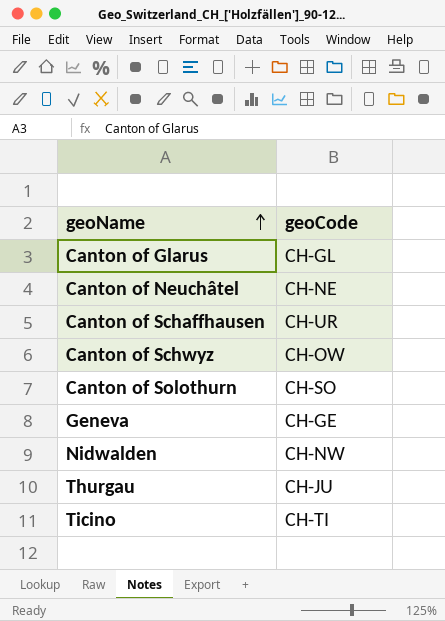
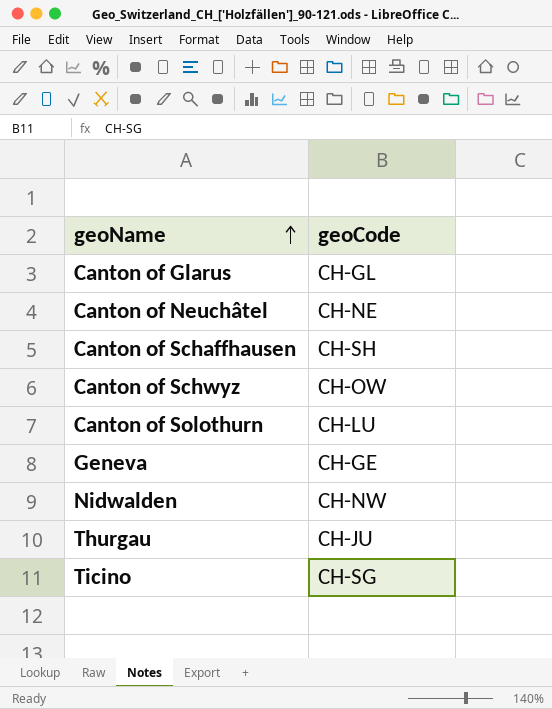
Canton of Schaffhausen | geoCode: CH-UR -> CH-SH
Canton of Solothurn | geoCode: CH-SO -> CH-LU
Ticino | geoCode: CH-TI -> CH-SG

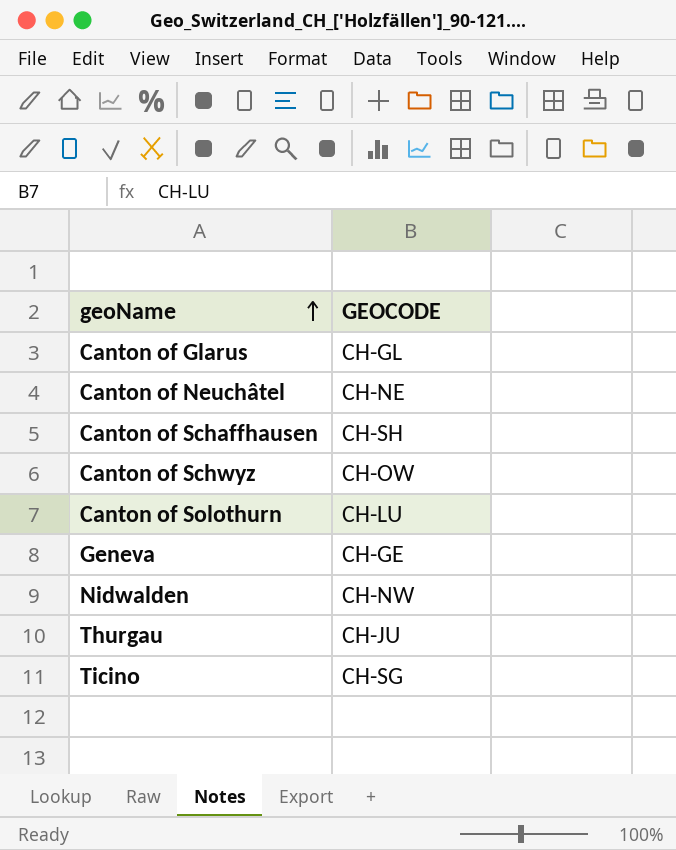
column name: geoCode -> GEOCODE

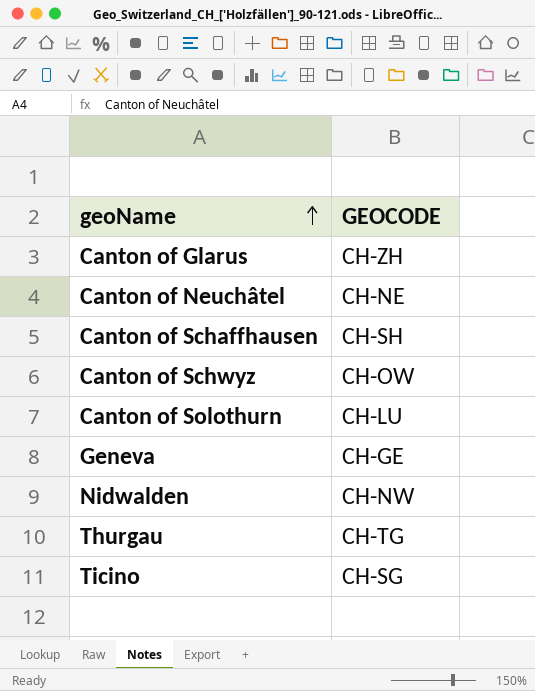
Canton of Glarus | GEOCODE: CH-GL -> CH-ZH
Thurgau | GEOCODE: CH-JU -> CH-TG

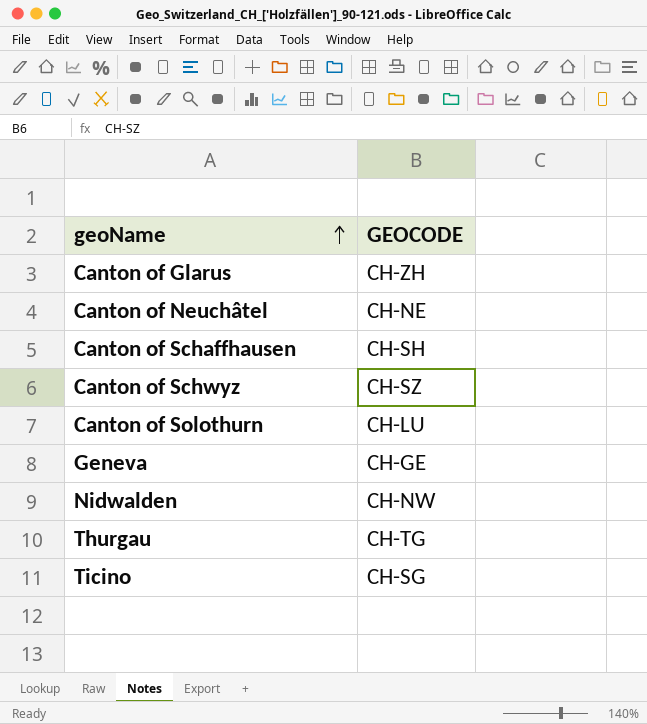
Canton of Schwyz | GEOCODE: CH-OW -> CH-SZ

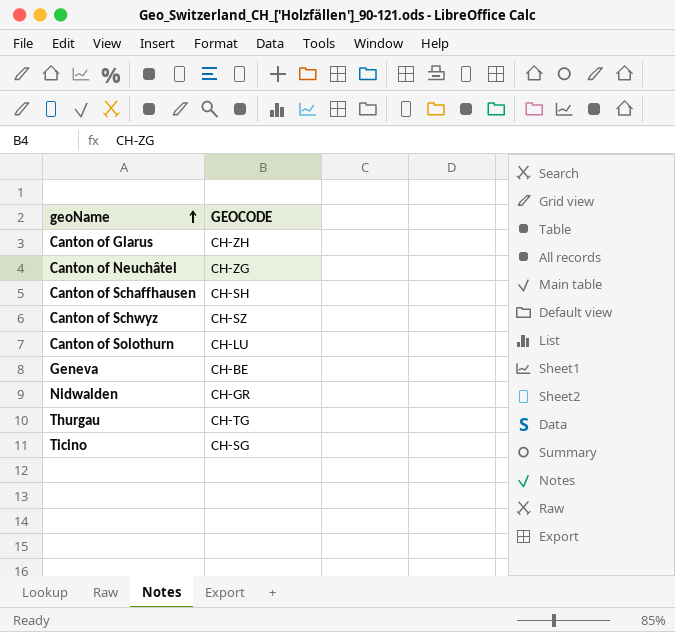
Canton of Neuchâtel | GEOCODE: CH-NE -> CH-ZG
Geneva | GEOCODE: CH-GE -> CH-BE
Nidwalden | GEOCODE: CH-NW -> CH-GR

